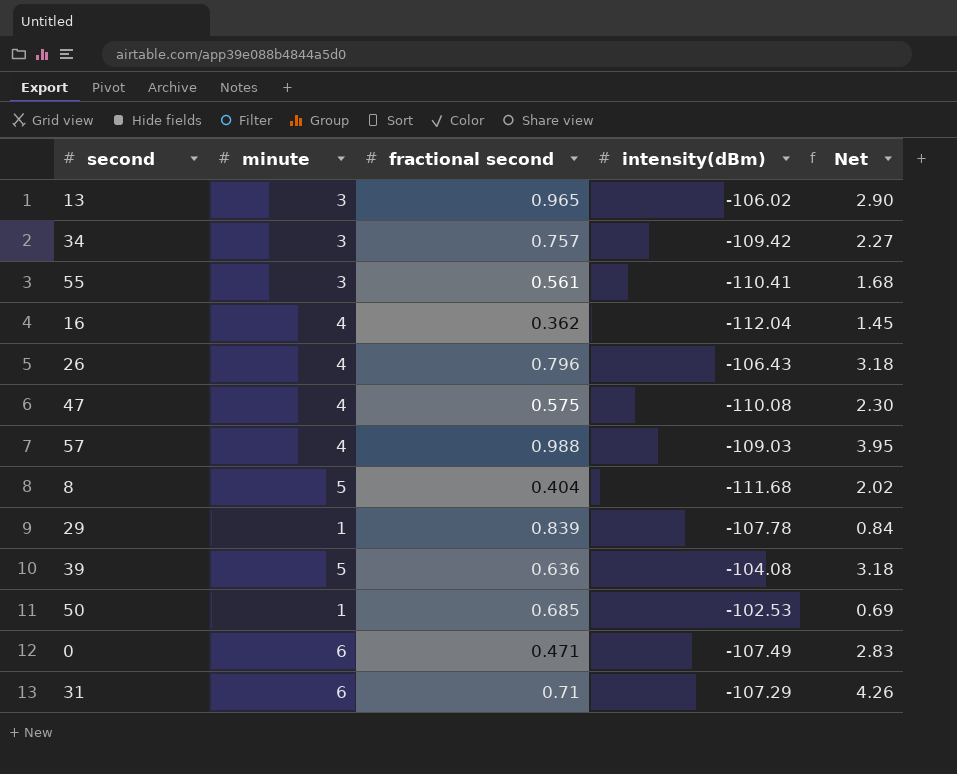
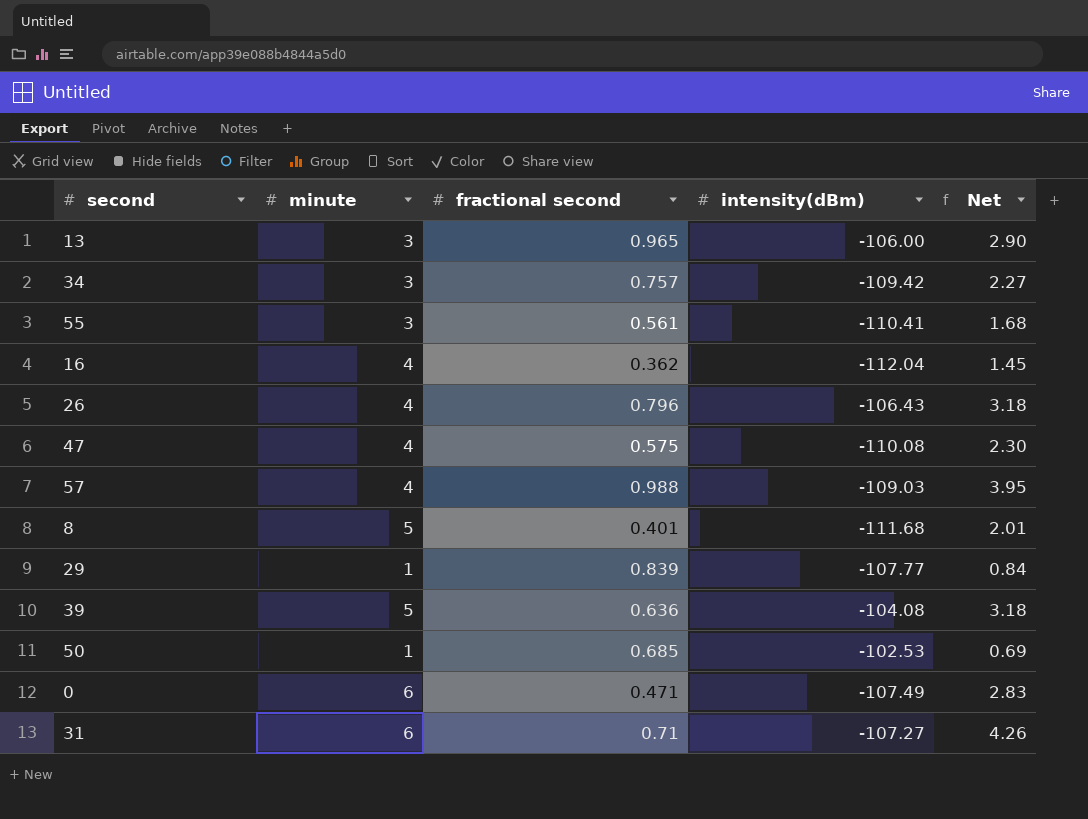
13 | intensity(dBm): -106.02 -> -106.00
8 | fractional second: 0.404 -> 0.401
8 | Net: 2.02 -> 2.01
29 | intensity(dBm): -107.78 -> -107.77
31 | intensity(dBm): -107.29 -> -107.27

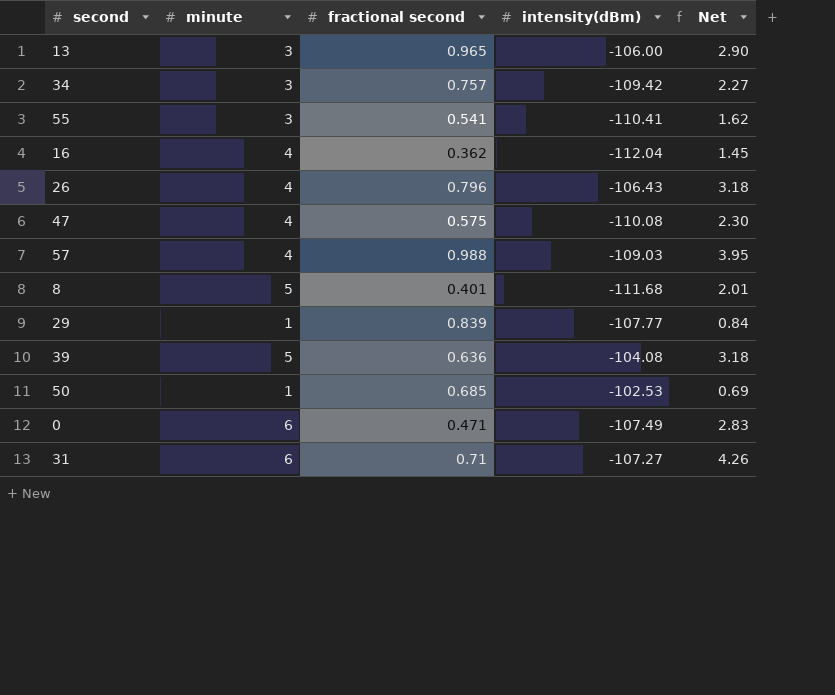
55 | fractional second: 0.561 -> 0.541
55 | Net: 1.68 -> 1.62

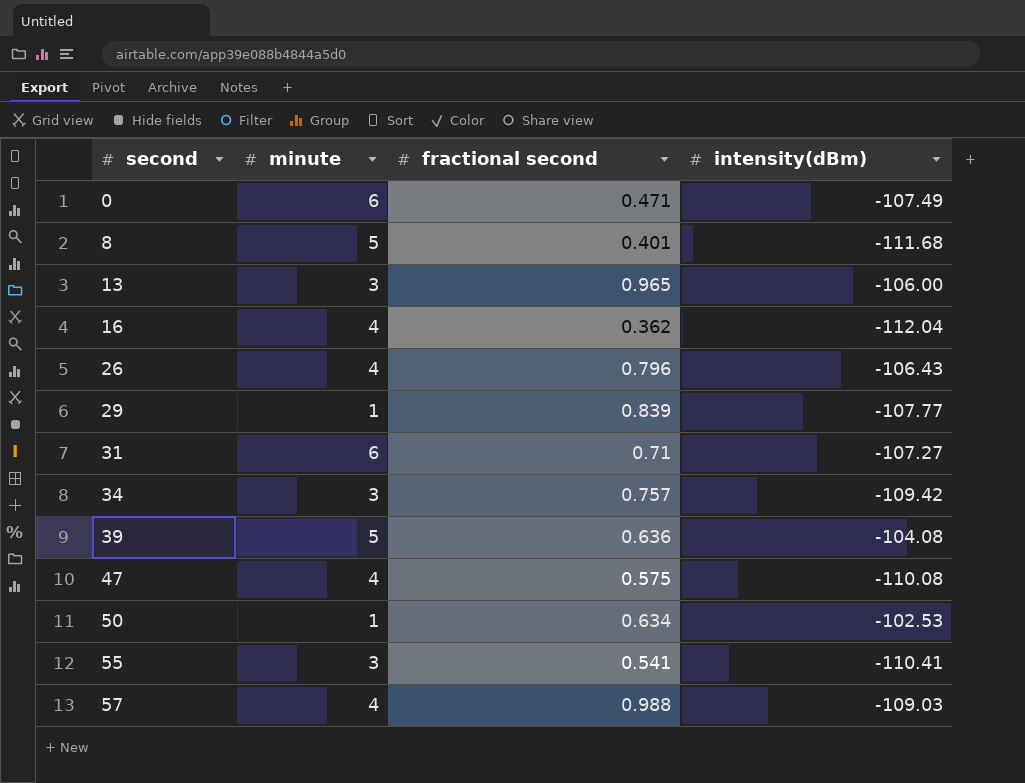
row order: none -> second ascending
column Net | formula: [minute] * [fractional second] -> none
50 | fractional second: 0.685 -> 0.634

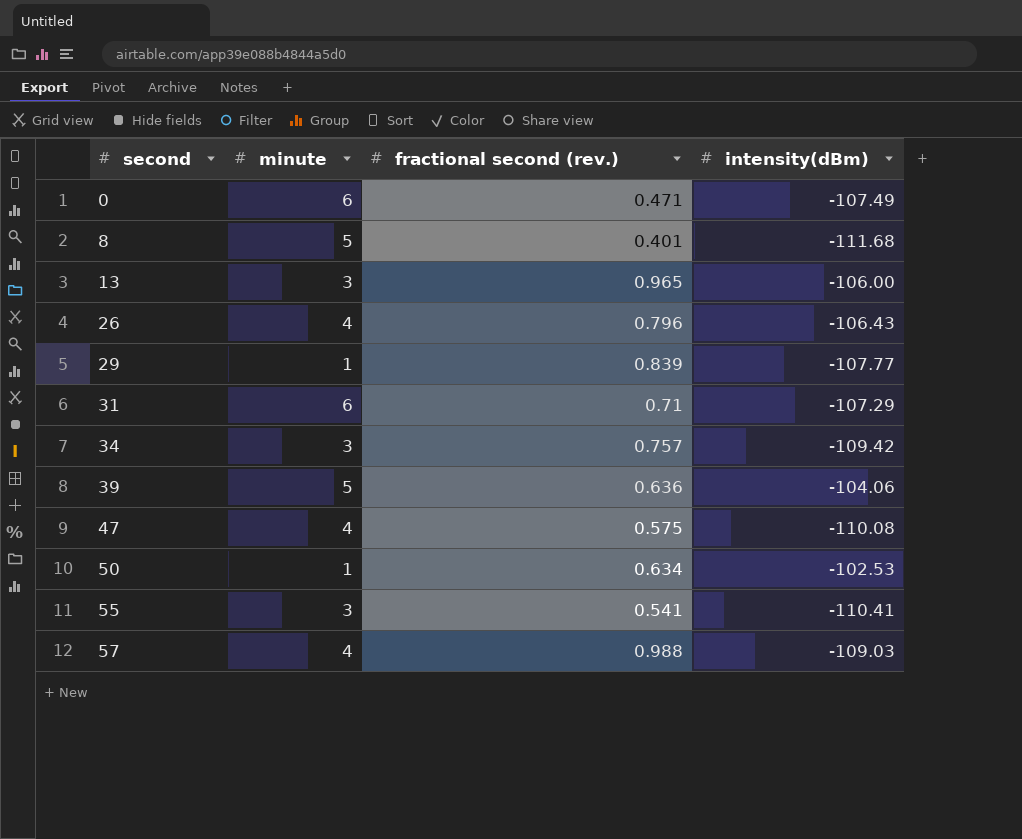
column name: fractional second -> fractional second (rev.)
row 16: 4 | 0.362 | -112.04 -> none
31 | intensity(dBm): -107.27 -> -107.29
39 | intensity(dBm): -104.08 -> -104.06

